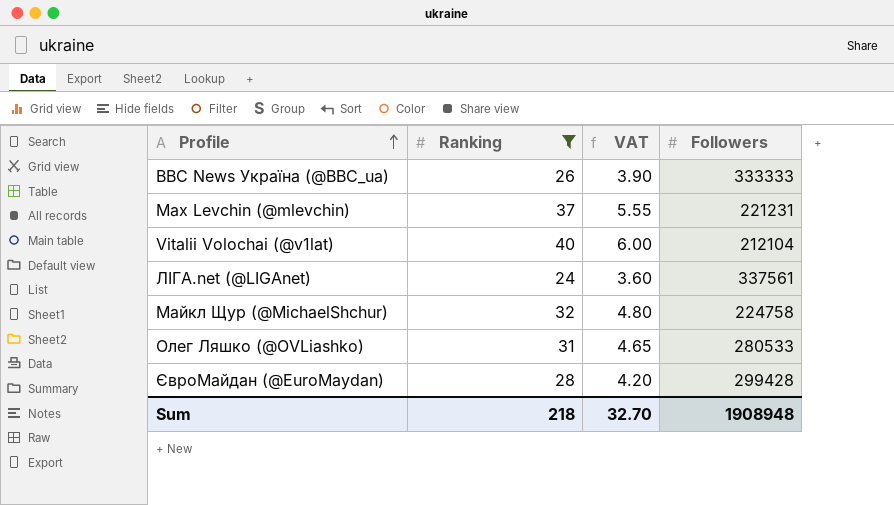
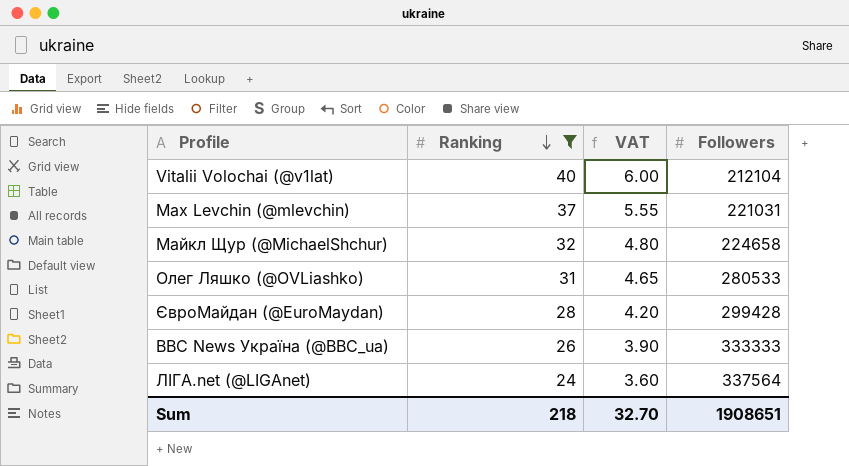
row order: Profile ascending -> Ranking descending
Max Levchin (@mlevchin) | Followers: 221231 -> 221031
Майкл Щур (@MichaelShchur) | Followers: 224758 -> 224658
ЛІГА.net (@LIGAnet) | Followers: 337561 -> 337564
Sum | Followers: 1908948 -> 1908651

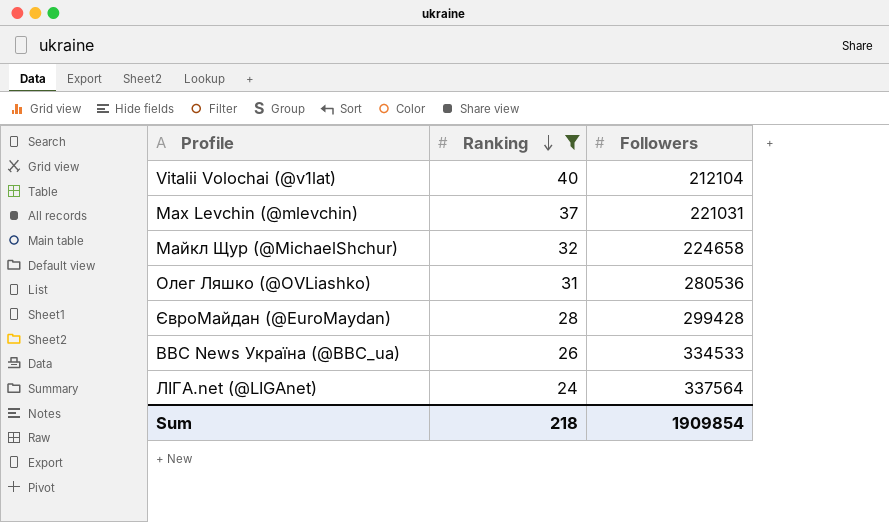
column VAT | formula: [Ranking] * 0.15 -> none
Олег Ляшко (@OVLiashko) | Followers: 280533 -> 280536
BBC News Україна (@BBC_ua) | Followers: 333333 -> 334533
Sum | Followers: 1908651 -> 1909854

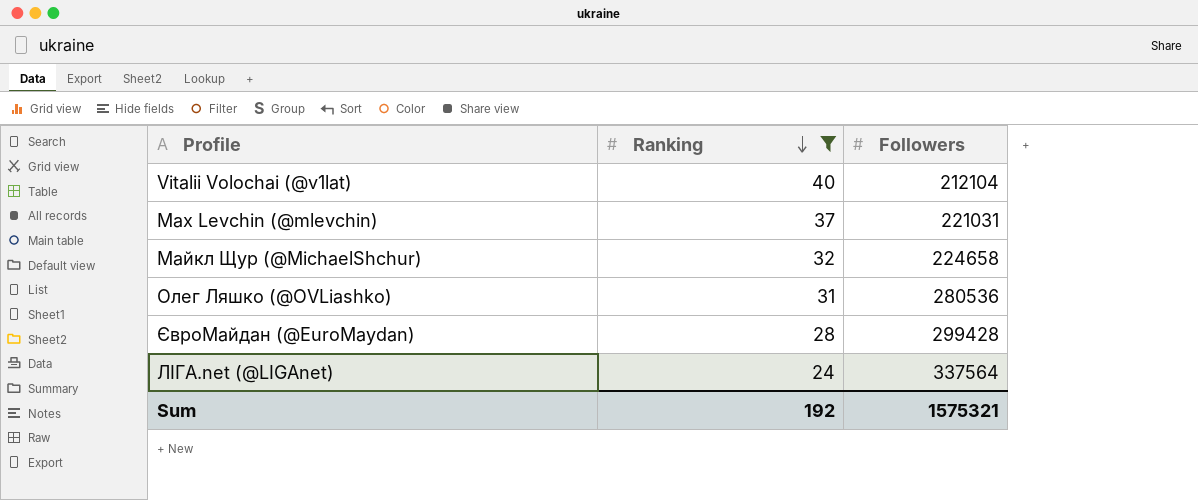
row BBC News Україна (@BBC_ua): 26 | 334533 -> none
Sum | Ranking: 218 -> 192
Sum | Followers: 1909854 -> 1575321

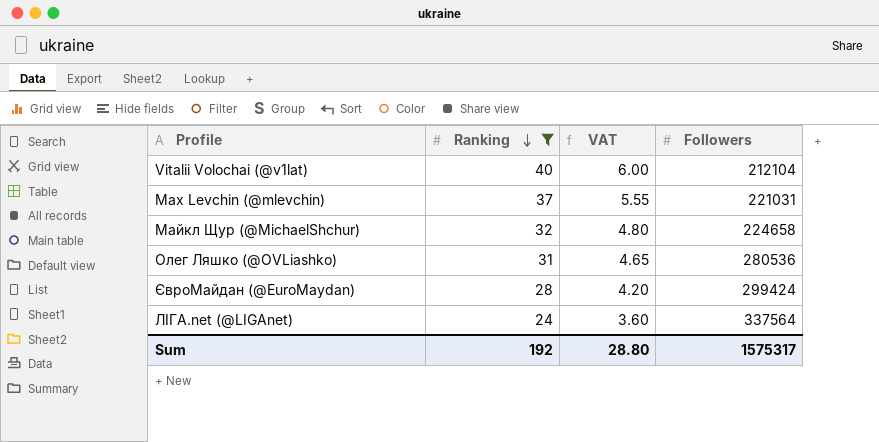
column VAT | formula: none -> [Ranking] * 0.15
ЄвроМайдан (@EuroMaydan) | Followers: 299428 -> 299424
Sum | Followers: 1575321 -> 1575317

